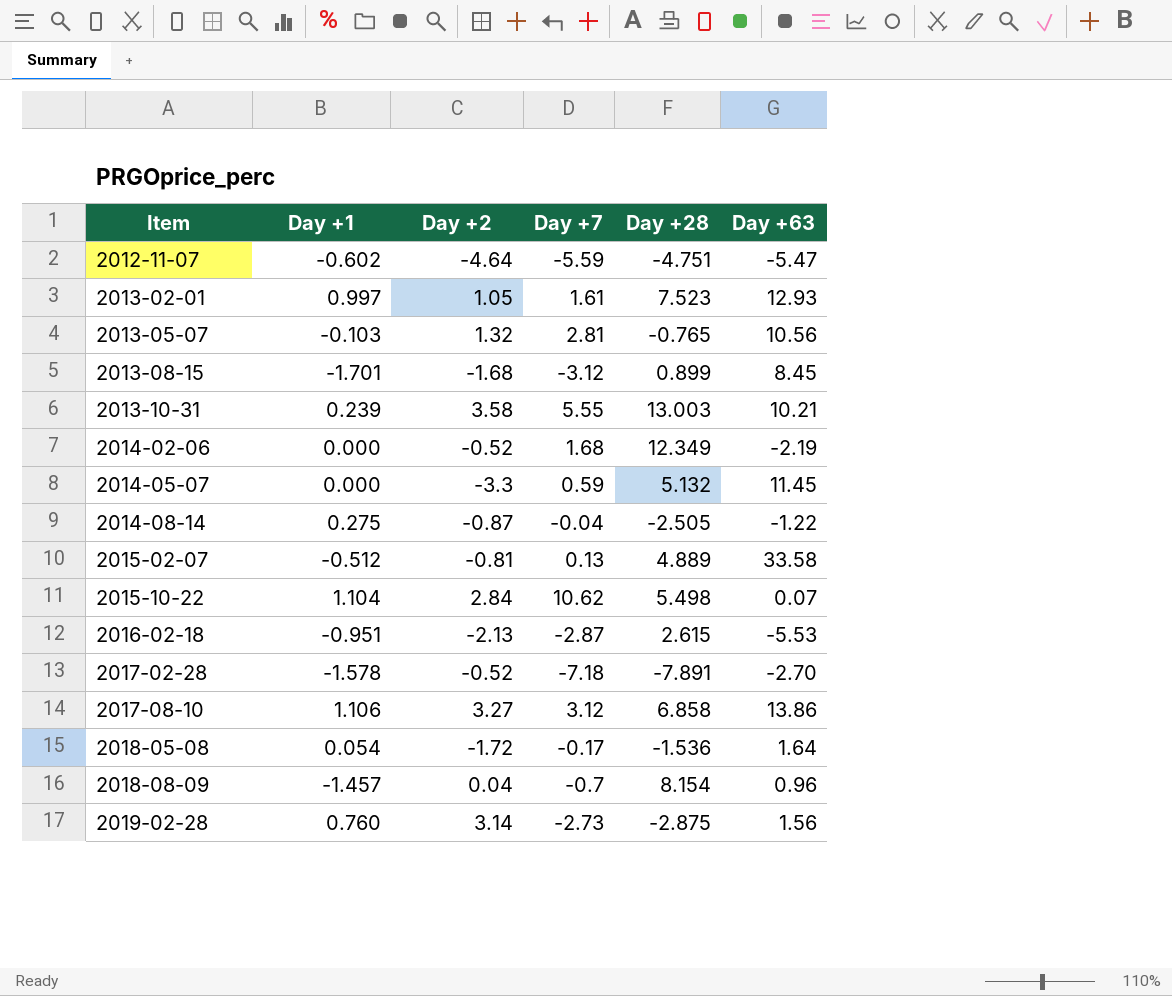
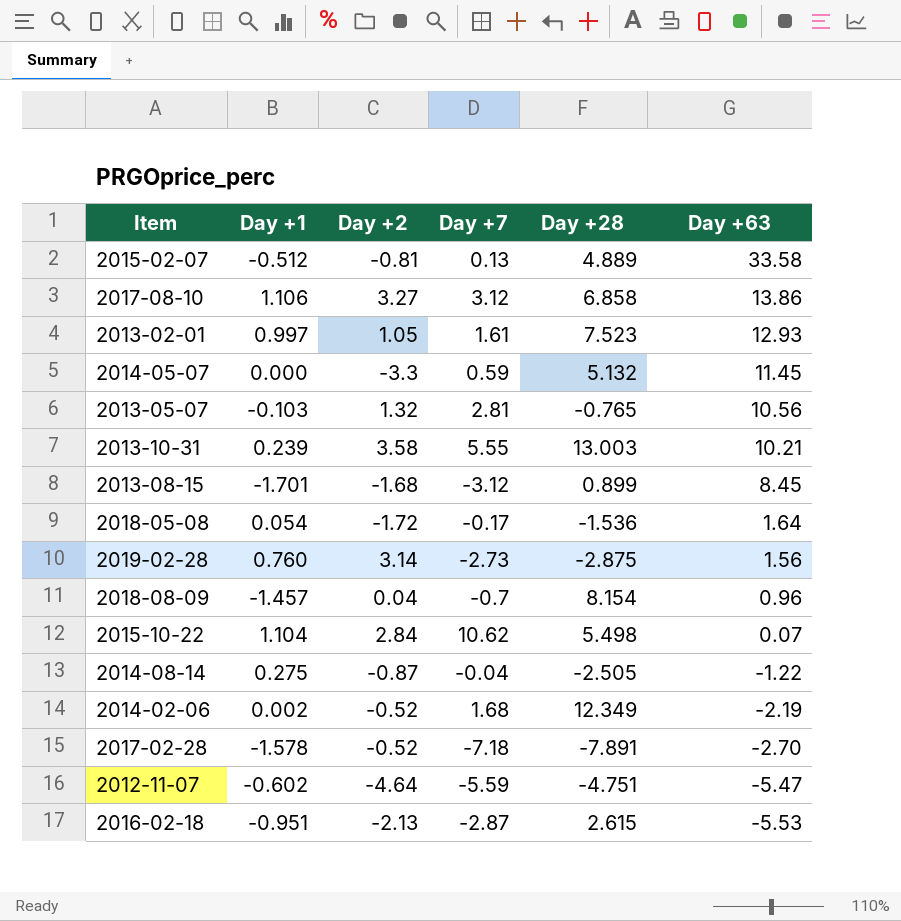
row order: Item ascending -> Day +63 descending
2014-02-06 | Day +1: 0.000 -> 0.002

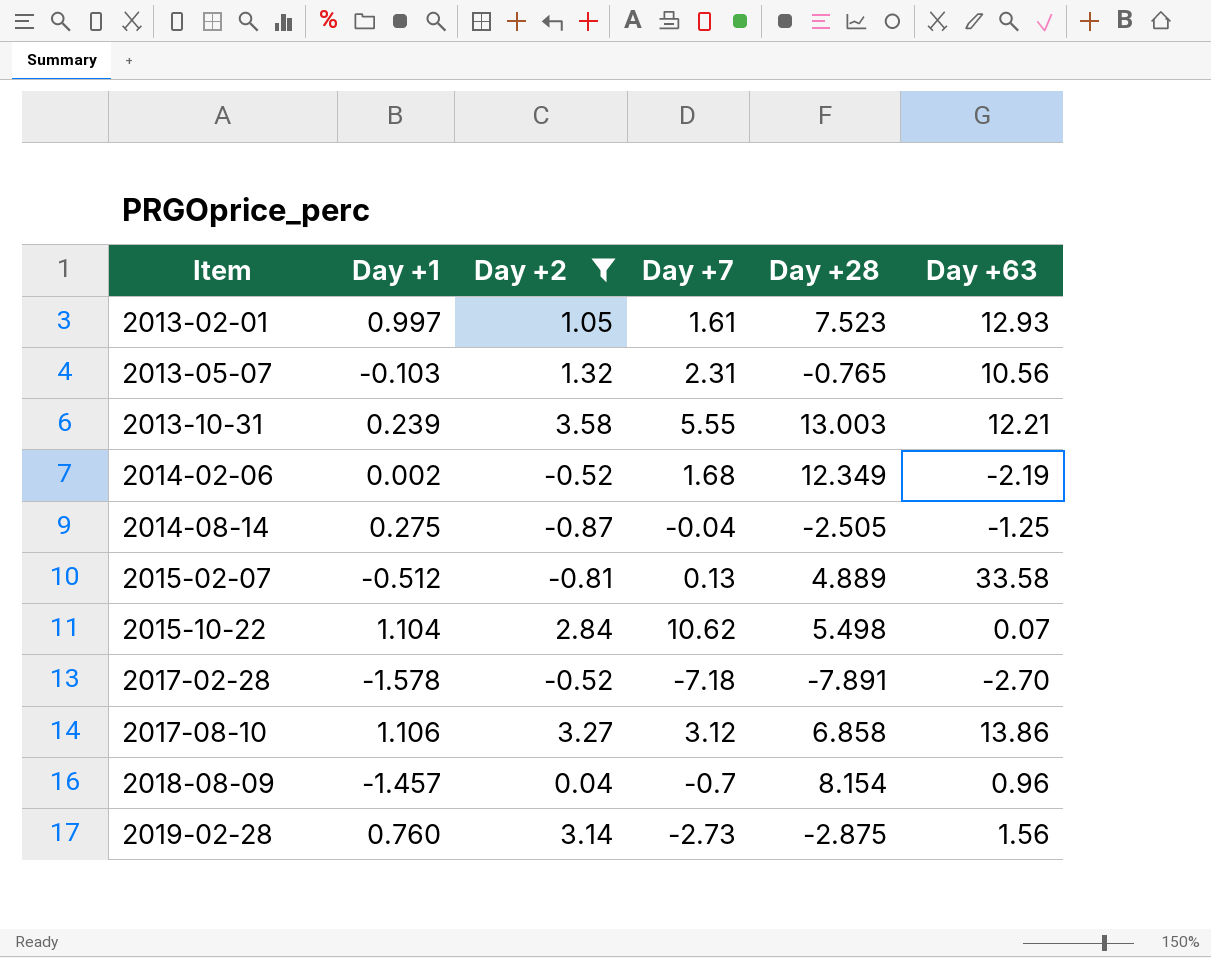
filter: none -> Day +2 >= -0.87
row order: Day +63 descending -> Item ascending
2013-05-07 | Day +7: 2.81 -> 2.31
2013-10-31 | Day +63: 10.21 -> 12.21
2014-08-14 | Day +63: -1.22 -> -1.25

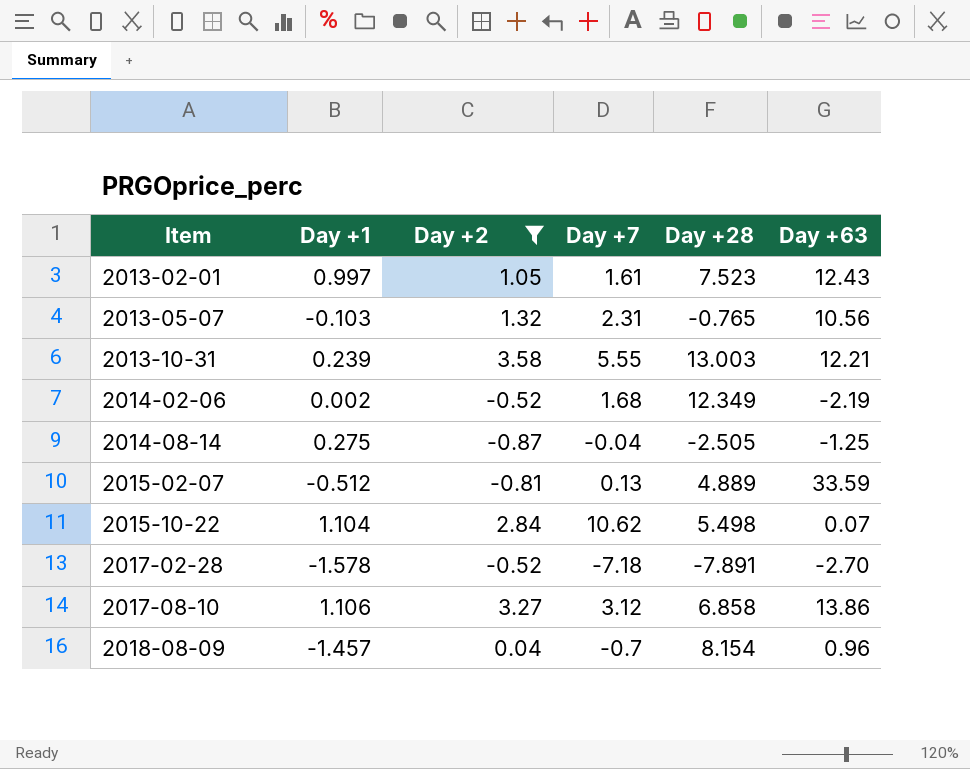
row 2019-02-28: 0.760 | 3.14 | -2.73 | -2.875 | 1.56 -> none
2013-02-01 | Day +63: 12.93 -> 12.43
2015-02-07 | Day +63: 33.58 -> 33.59

